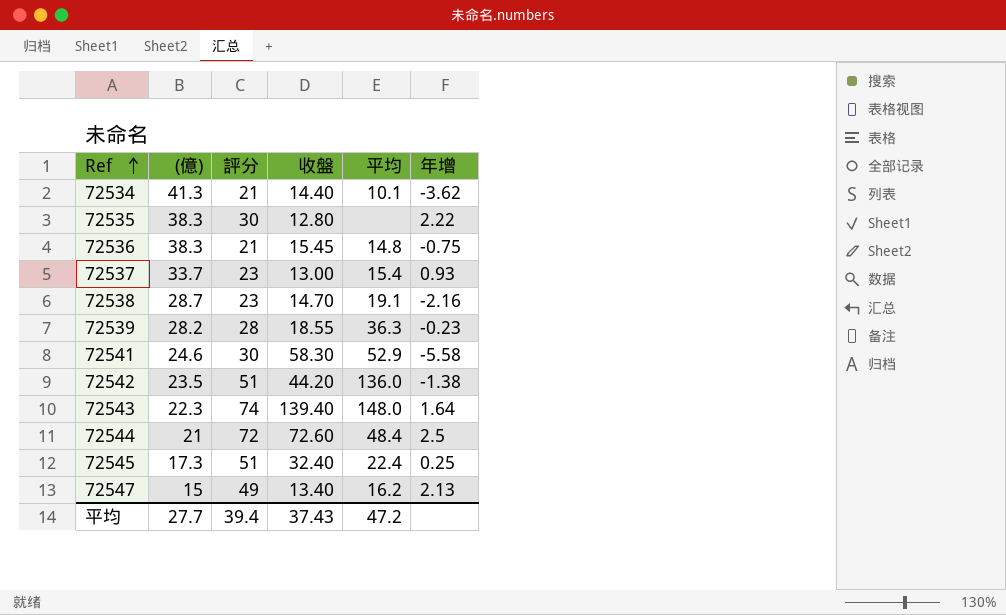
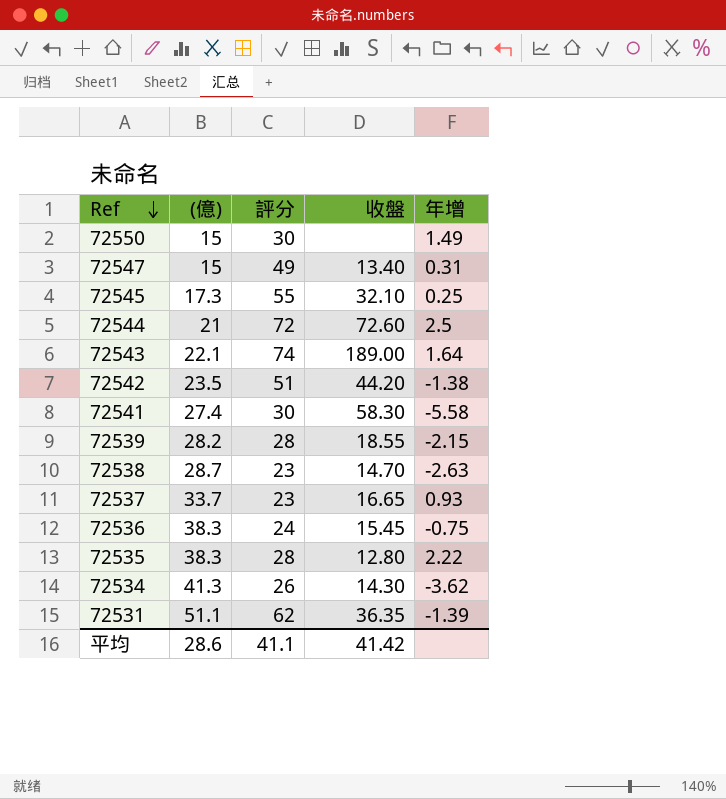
row order: Ref ascending -> Ref descending
column 平均 | position: 5 -> none
row 72550: none -> 15 | 30 | none | 1.49
72547 | 年增: 2.13 -> 0.31
72545 | 評分: 51 -> 55
72545 | 收盤: 32.40 -> 32.10
72543 | (億): 22.3 -> 22.1
72543 | 收盤: 139.40 -> 189.00
72541 | (億): 24.6 -> 27.4
72539 | 年增: -0.23 -> -2.15
72538 | 年增: -2.16 -> -2.63
72537 | 收盤: 13.00 -> 16.65
72536 | 評分: 21 -> 24
72535 | 評分: 30 -> 28
72534 | 評分: 21 -> 26
72534 | 收盤: 14.40 -> 14.30
row 72531: none -> 51.1 | 62 | 36.35 | -1.39
平均 | (億): 27.7 -> 28.6
平均 | 評分: 39.4 -> 41.1
平均 | 收盤: 37.43 -> 41.42

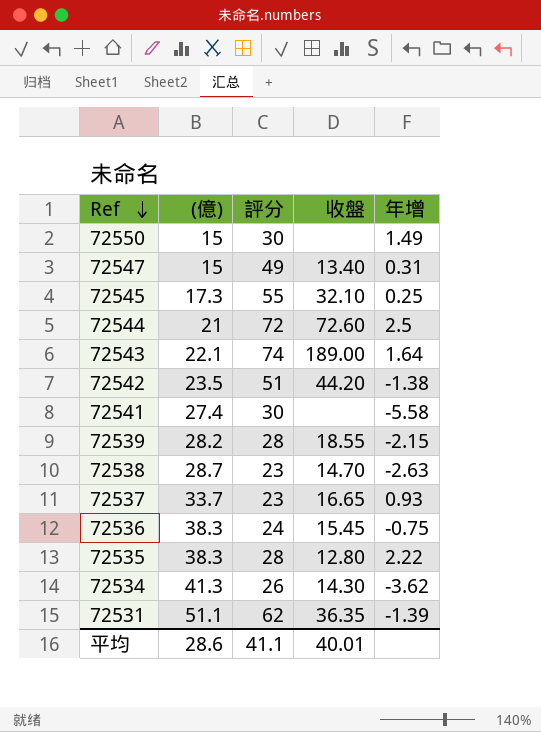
72541 | 收盤: 58.30 -> none
平均 | 收盤: 41.42 -> 40.01

